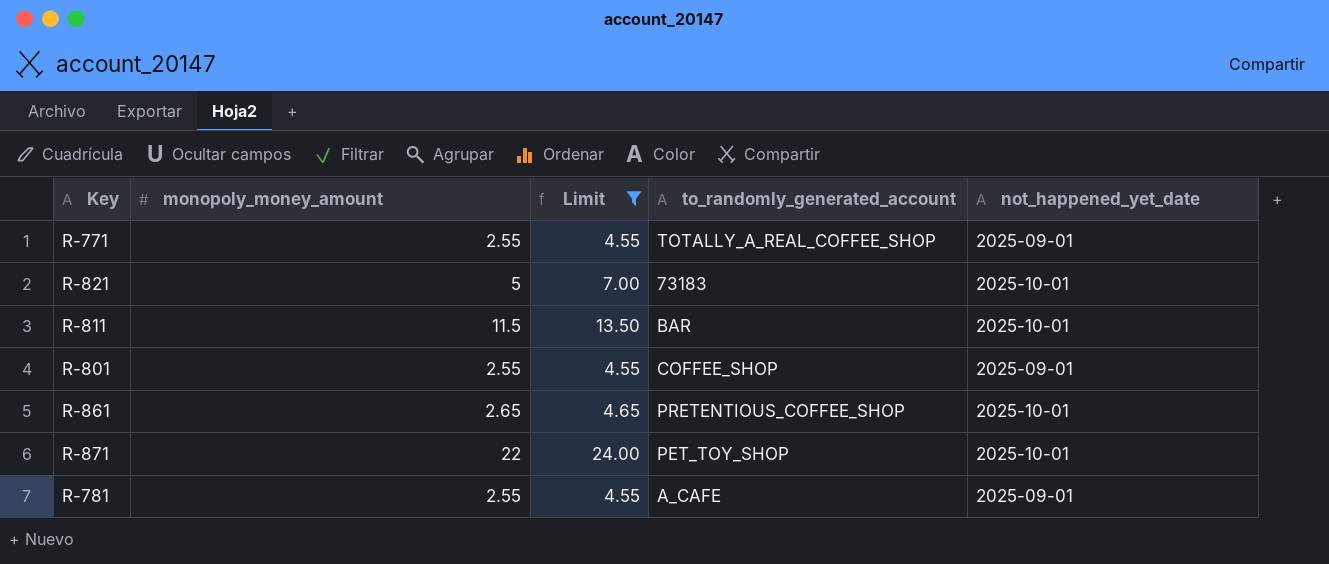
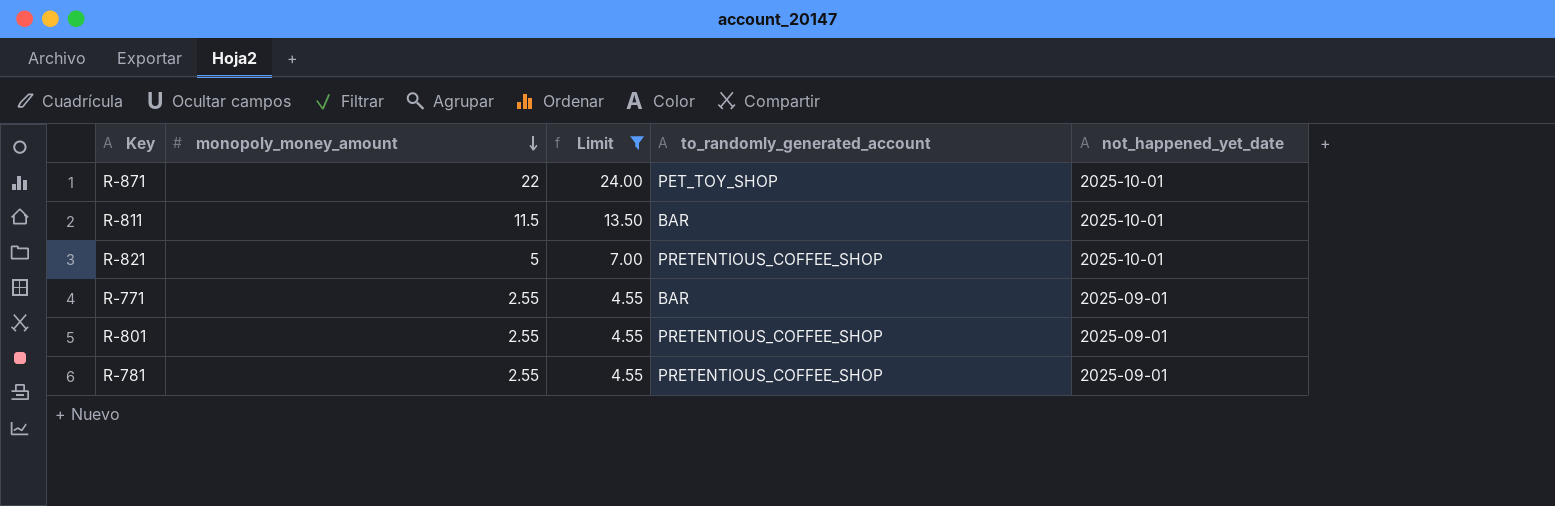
row order: none -> monopoly_money_amount descending
row R-861: 2.65 | 4.65 | PRETENTIOUS_COFFEE_SHOP | 2025-10-01 -> none
R-821 | to_randomly_generated_account: 73183 -> PRETENTIOUS_COFFEE_SHOP
R-771 | to_randomly_generated_account: TOTALLY_A_REAL_COFFEE_SHOP -> BAR
R-801 | to_randomly_generated_account: COFFEE_SHOP -> PRETENTIOUS_COFFEE_SHOP
R-781 | to_randomly_generated_account: A_CAFE -> PRETENTIOUS_COFFEE_SHOP

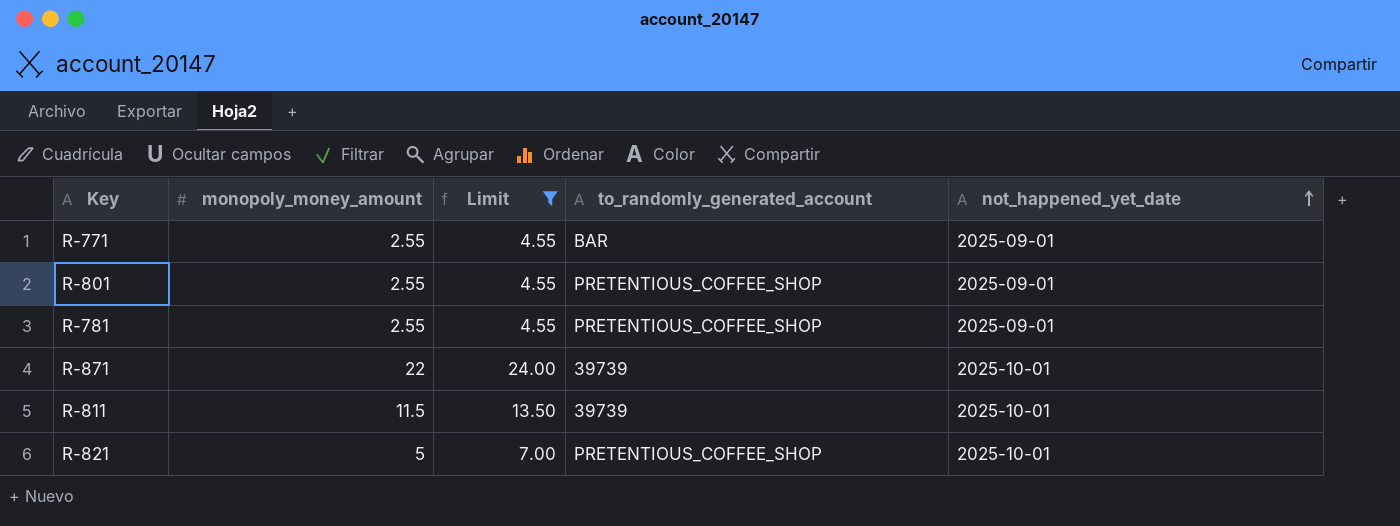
row order: monopoly_money_amount descending -> not_happened_yet_date ascending
R-871 | to_randomly_generated_account: PET_TOY_SHOP -> 39739
R-811 | to_randomly_generated_account: BAR -> 39739

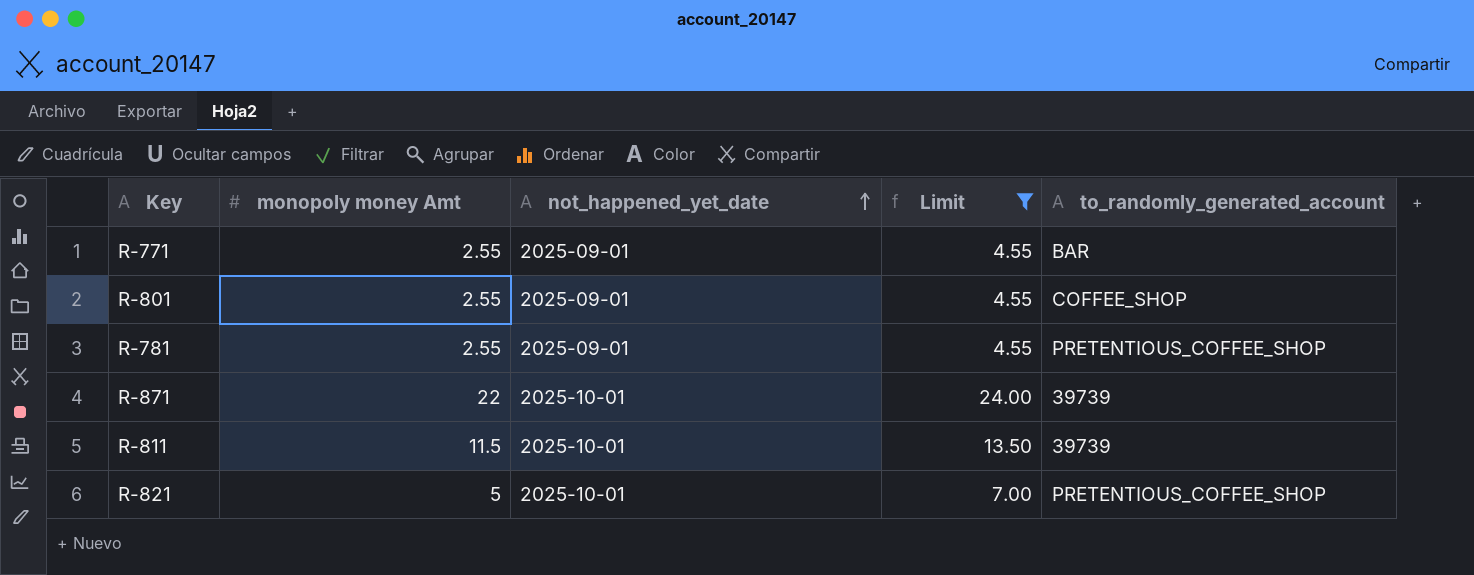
column name: monopoly_money_amount -> monopoly money Amt
column not_happened_yet_date | position: 5 -> 3
R-801 | to_randomly_generated_account: PRETENTIOUS_COFFEE_SHOP -> COFFEE_SHOP

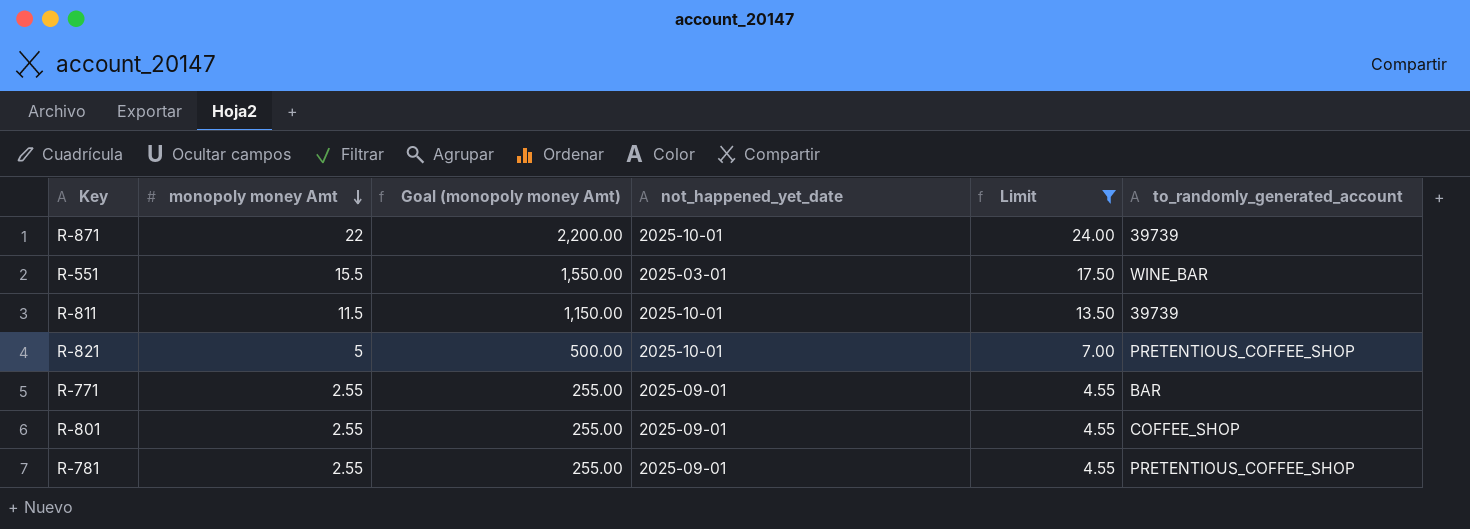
row order: not_happened_yet_date ascending -> monopoly money Amt descending
column Goal (monopoly money Amt) | formula: none -> [monopoly money Amt] * 100
row R-551: none -> 15.5 | 1,550.00 | 2025-03-01 | 17.50 | WINE_BAR

